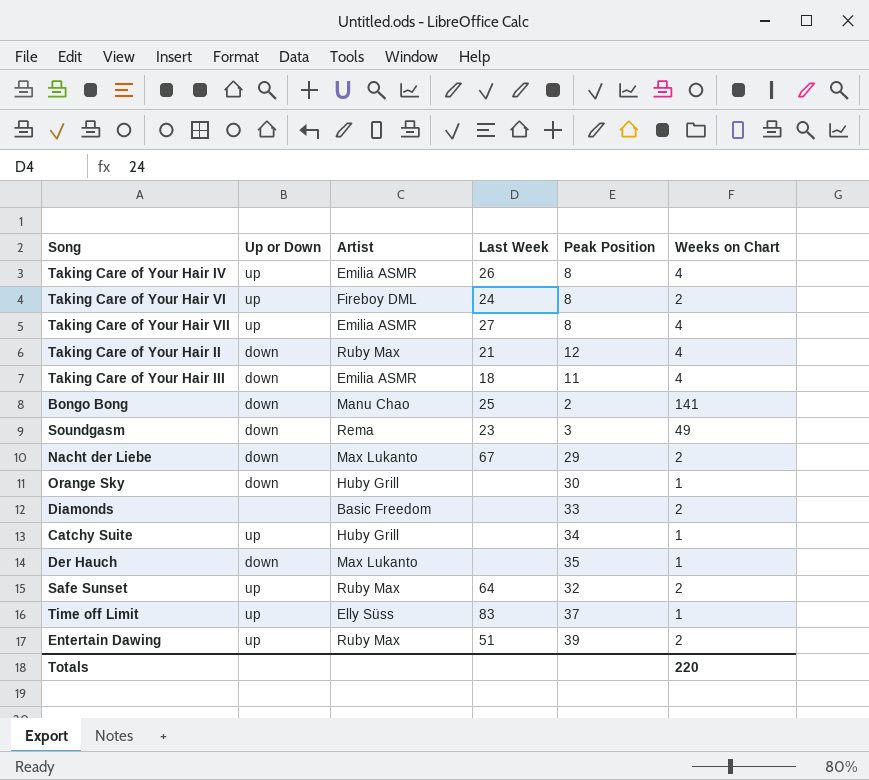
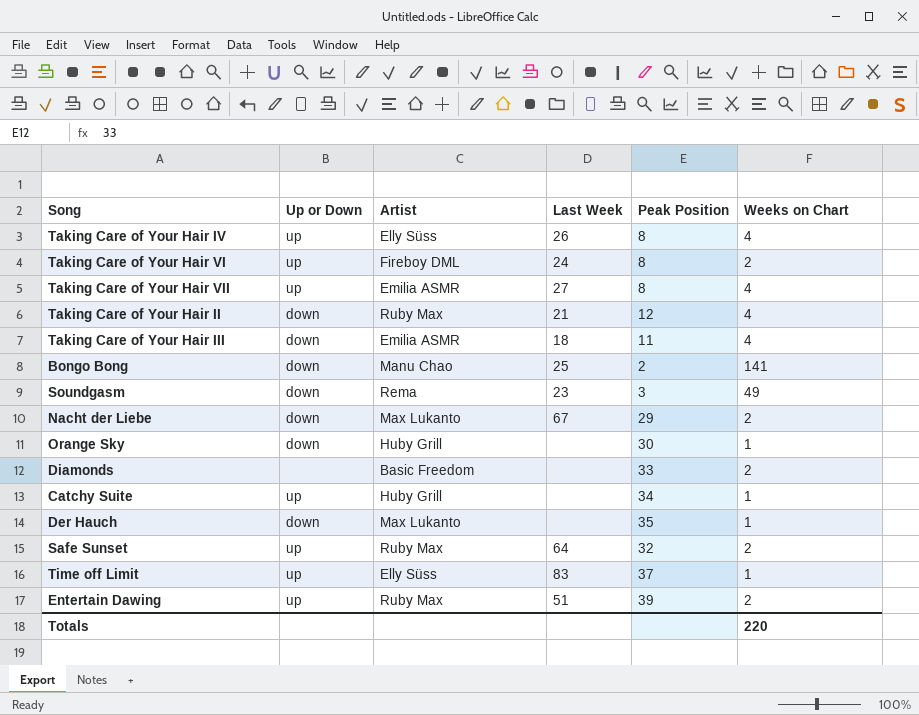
Taking Care of Your Hair IV | Artist: Emilia ASMR -> Elly Süss

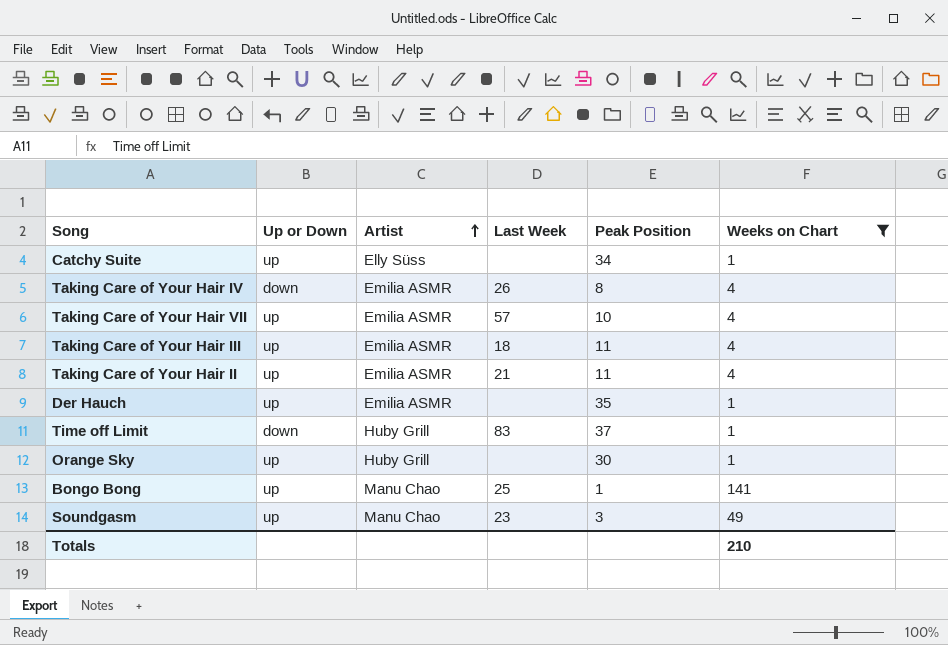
filter: none -> Weeks on Chart != 2
row order: none -> Artist ascending
Catchy Suite | Artist: Huby Grill -> Elly Süss
Taking Care of Your Hair IV | Up or Down: up -> down
Taking Care of Your Hair IV | Artist: Elly Süss -> Emilia ASMR
Taking Care of Your Hair VII | Last Week: 27 -> 57
Taking Care of Your Hair VII | Peak Position: 8 -> 10
Taking Care of Your Hair III | Up or Down: down -> up
Taking Care of Your Hair II | Up or Down: down -> up
Taking Care of Your Hair II | Artist: Ruby Max -> Emilia ASMR
Taking Care of Your Hair II | Peak Position: 12 -> 11
Der Hauch | Up or Down: down -> up
Der Hauch | Artist: Max Lukanto -> Emilia ASMR
Time off Limit | Up or Down: up -> down
Time off Limit | Artist: Elly Süss -> Huby Grill
Orange Sky | Up or Down: down -> up
Bongo Bong | Up or Down: down -> up
Bongo Bong | Peak Position: 2 -> 1
Soundgasm | Up or Down: down -> up
Soundgasm | Artist: Rema -> Manu Chao
Totals | Weeks on Chart: 220 -> 210

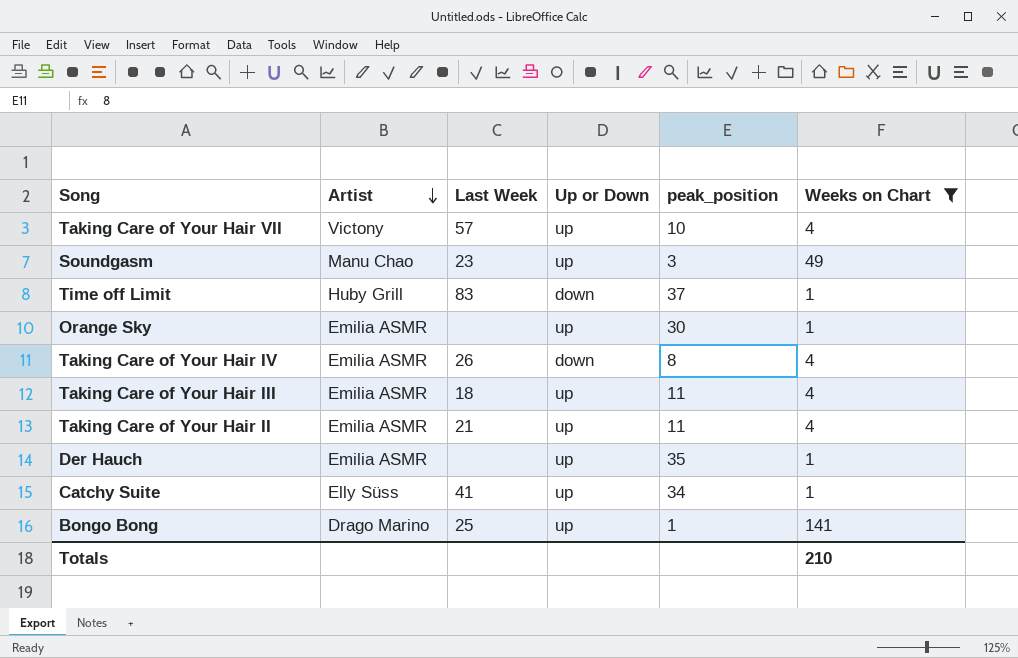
row order: Artist ascending -> Artist descending
column Up or Down | position: 2 -> 4
column name: Peak Position -> peak_position
Taking Care of Your Hair VII | Artist: Emilia ASMR -> Victony
Orange Sky | Artist: Huby Grill -> Emilia ASMR
Catchy Suite | Last Week: none -> 41
Bongo Bong | Artist: Manu Chao -> Drago Marino

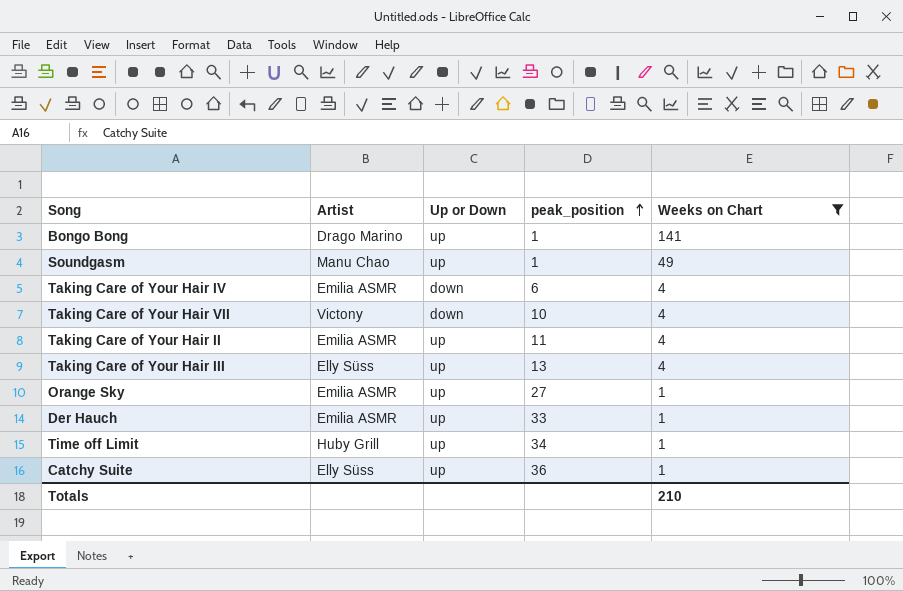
row order: Artist descending -> peak_position ascending
column Last Week | position: 3 -> none
Soundgasm | peak_position: 3 -> 1
Taking Care of Your Hair IV | peak_position: 8 -> 6
Taking Care of Your Hair VII | Up or Down: up -> down
Taking Care of Your Hair III | Artist: Emilia ASMR -> Elly Süss
Taking Care of Your Hair III | peak_position: 11 -> 13
Orange Sky | peak_position: 30 -> 27
Der Hauch | peak_position: 35 -> 33
Time off Limit | Up or Down: down -> up
Time off Limit | peak_position: 37 -> 34
Catchy Suite | peak_position: 34 -> 36

